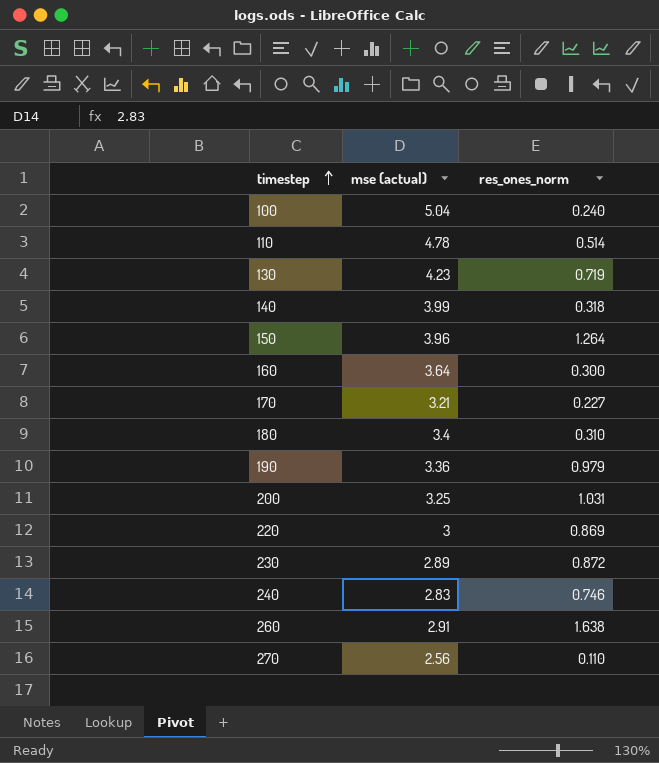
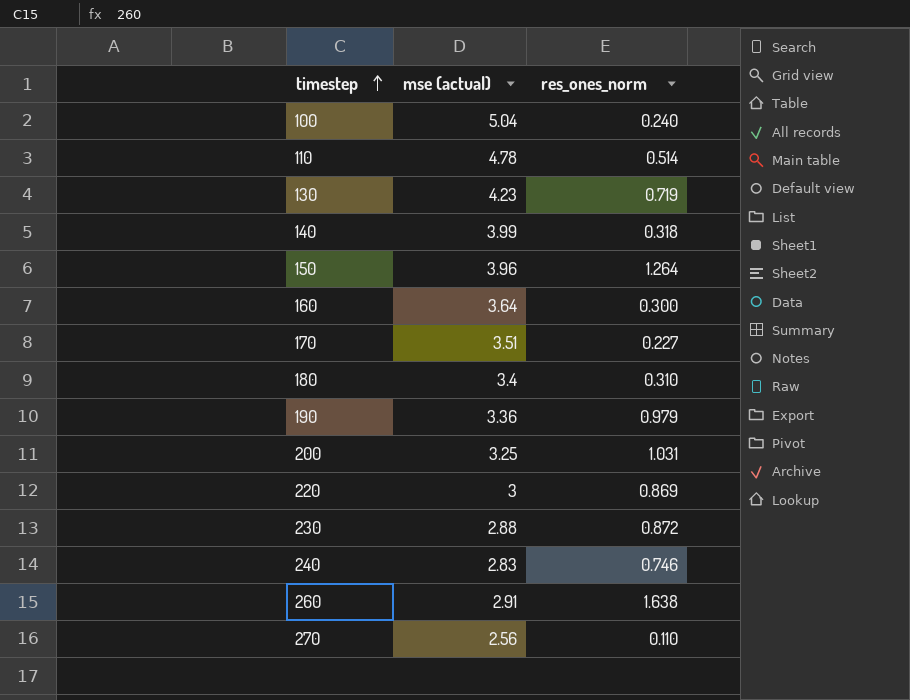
170 | mse (actual): 3.21 -> 3.51
230 | mse (actual): 2.89 -> 2.88

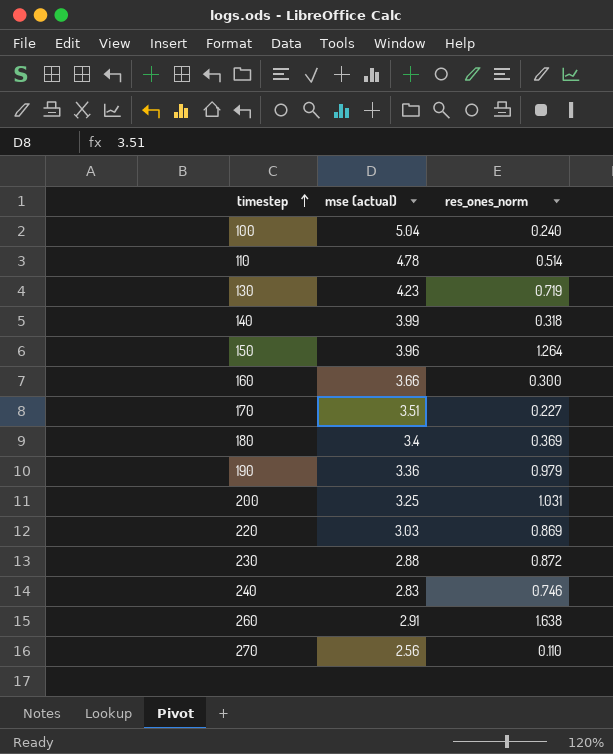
160 | mse (actual): 3.64 -> 3.66
180 | res_ones_norm: 0.310 -> 0.369
220 | mse (actual): 3 -> 3.03

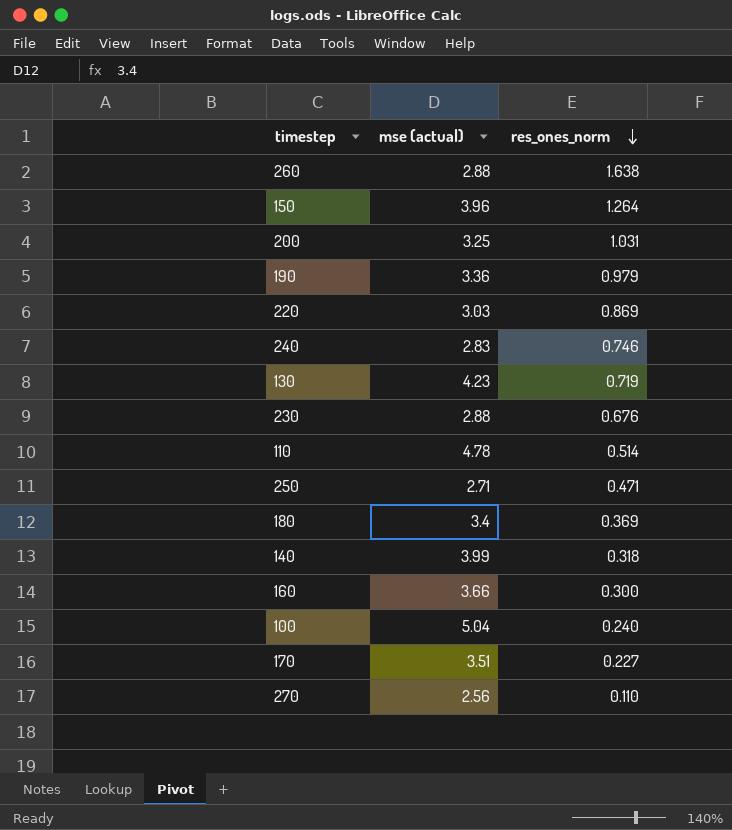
row order: timestep ascending -> res_ones_norm descending
260 | mse (actual): 2.91 -> 2.88
230 | res_ones_norm: 0.872 -> 0.676
row 250: none -> 2.71 | 0.471

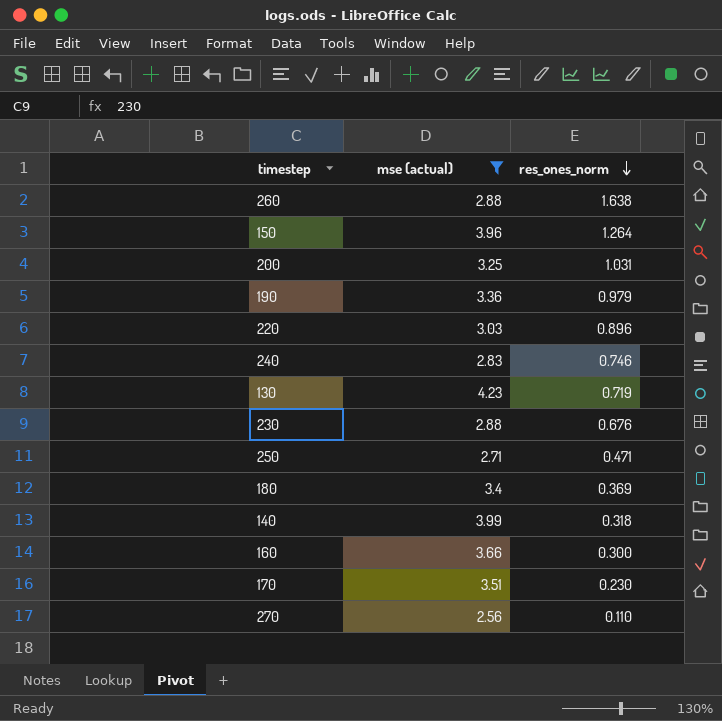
filter: none -> mse (actual) <= 4.23
220 | res_ones_norm: 0.869 -> 0.896
170 | res_ones_norm: 0.227 -> 0.230

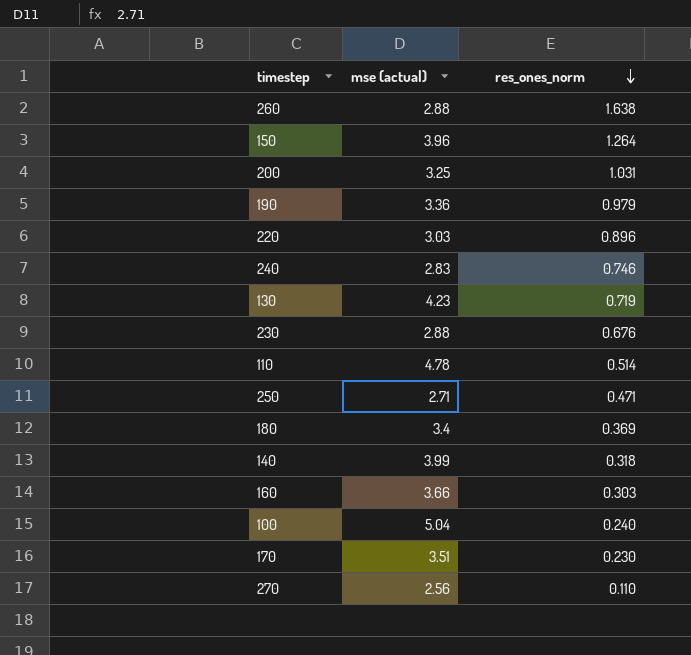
filter: mse (actual) <= 4.23 -> none
160 | res_ones_norm: 0.300 -> 0.303

